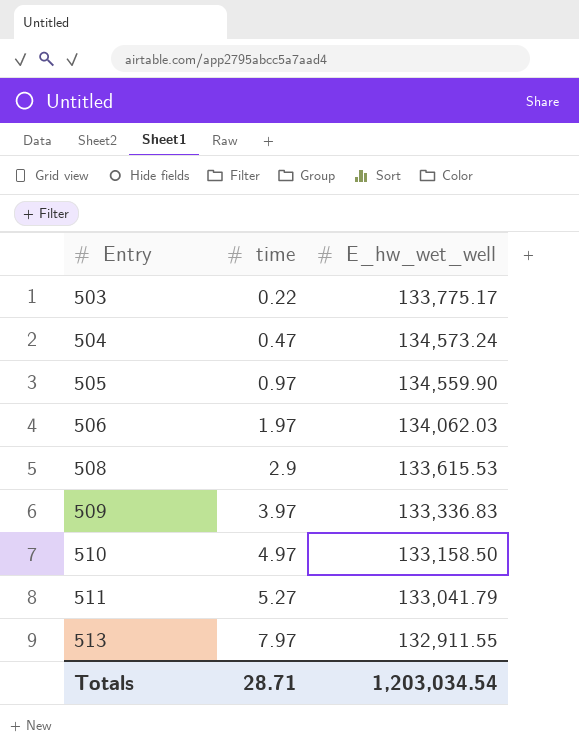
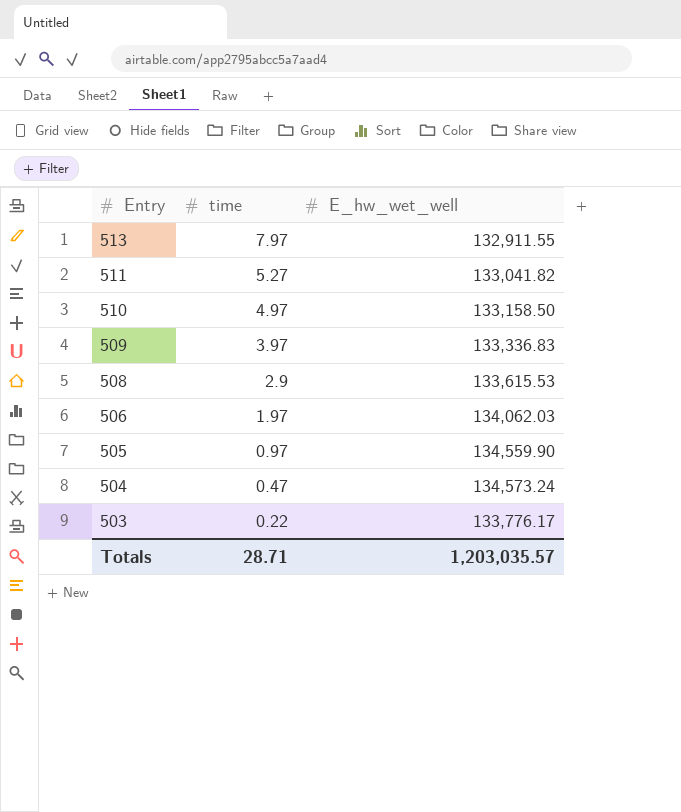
row order: Entry ascending -> Entry descending
511 | E_hw_wet_well: 133,041.79 -> 133,041.82
503 | E_hw_wet_well: 133,775.17 -> 133,776.17
Totals | E_hw_wet_well: 1,203,034.54 -> 1,203,035.57

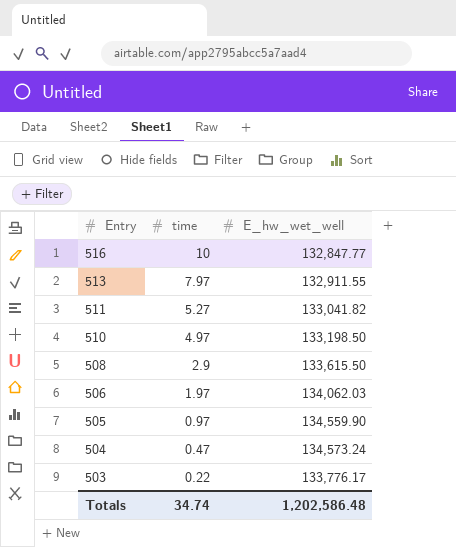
row 509: 3.97 | 133,336.83 -> none
row 516: none -> 10 | 132,847.77
510 | E_hw_wet_well: 133,158.50 -> 133,198.50
508 | E_hw_wet_well: 133,615.53 -> 133,615.50
Totals | time: 28.71 -> 34.74
Totals | E_hw_wet_well: 1,203,035.57 -> 1,202,586.48

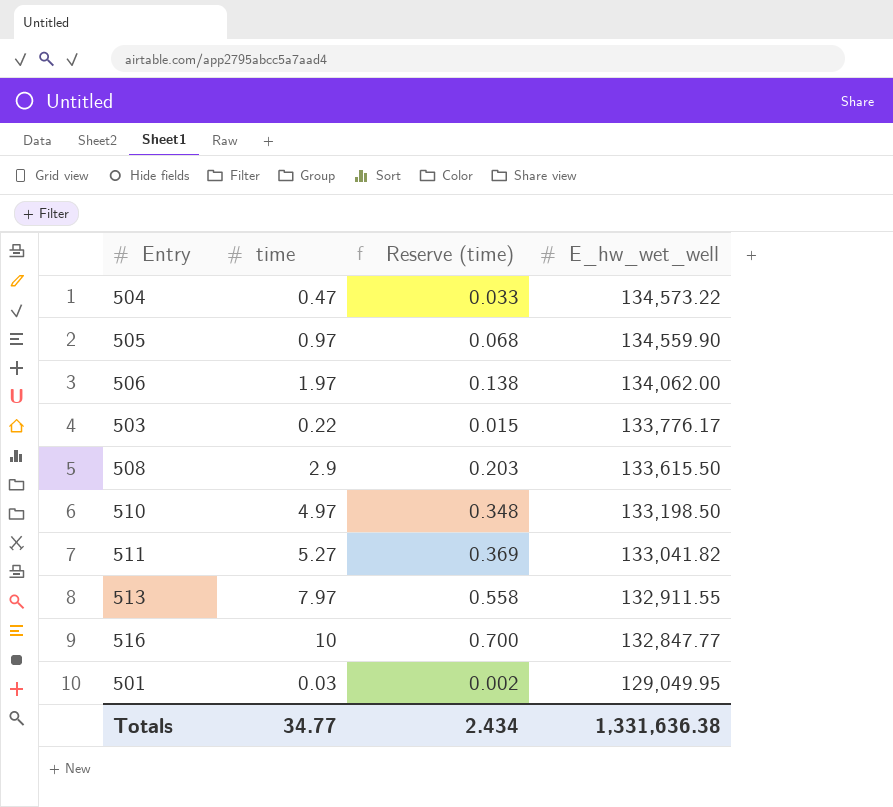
row order: Entry descending -> E_hw_wet_well descending
column Reserve (time) | formula: none -> [time] * 0.07
504 | E_hw_wet_well: 134,573.24 -> 134,573.22
506 | E_hw_wet_well: 134,062.03 -> 134,062.00
row 501: none -> 0.03 | 0.002 | 129,049.95
Totals | time: 34.74 -> 34.77
Totals | E_hw_wet_well: 1,202,586.48 -> 1,331,636.38

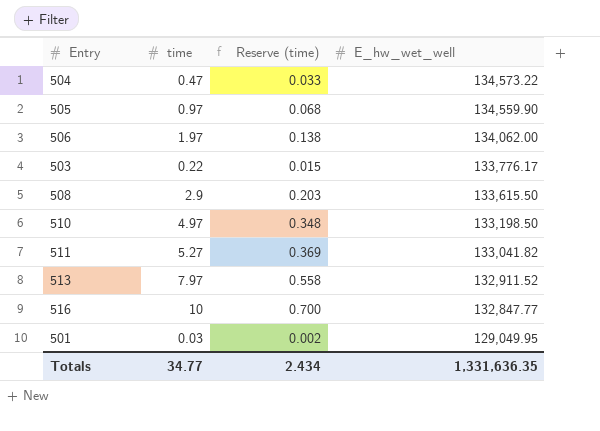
513 | E_hw_wet_well: 132,911.55 -> 132,911.52
Totals | E_hw_wet_well: 1,331,636.38 -> 1,331,636.35

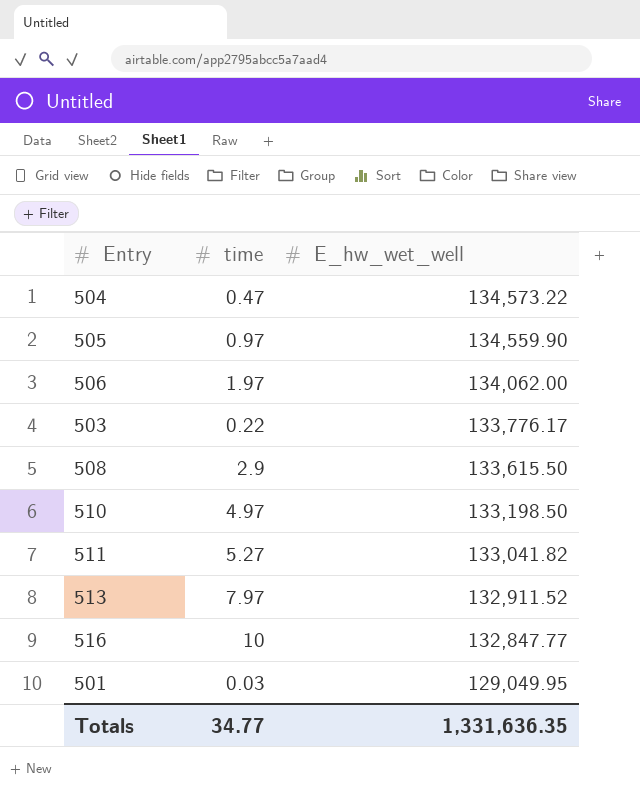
column Reserve (time) | formula: [time] * 0.07 -> none

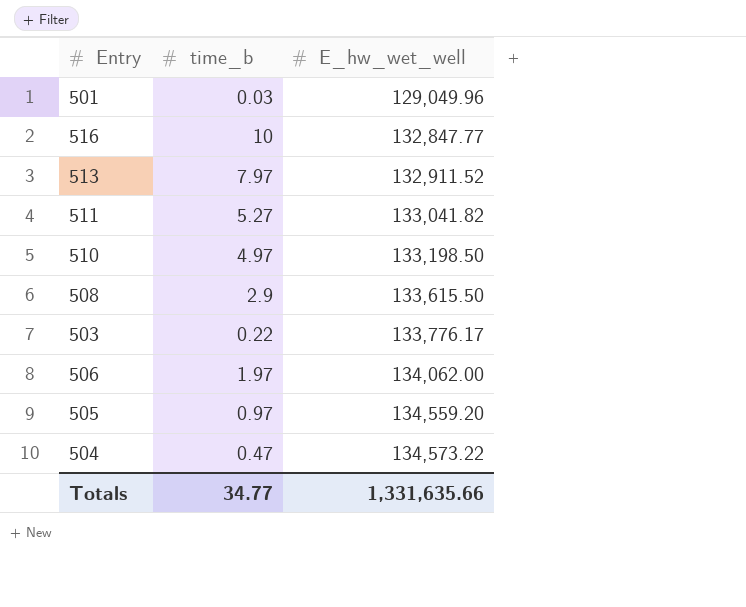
row order: E_hw_wet_well descending -> E_hw_wet_well ascending
column name: time -> time_b
501 | E_hw_wet_well: 129,049.95 -> 129,049.96
505 | E_hw_wet_well: 134,559.90 -> 134,559.20
Totals | E_hw_wet_well: 1,331,636.35 -> 1,331,635.66

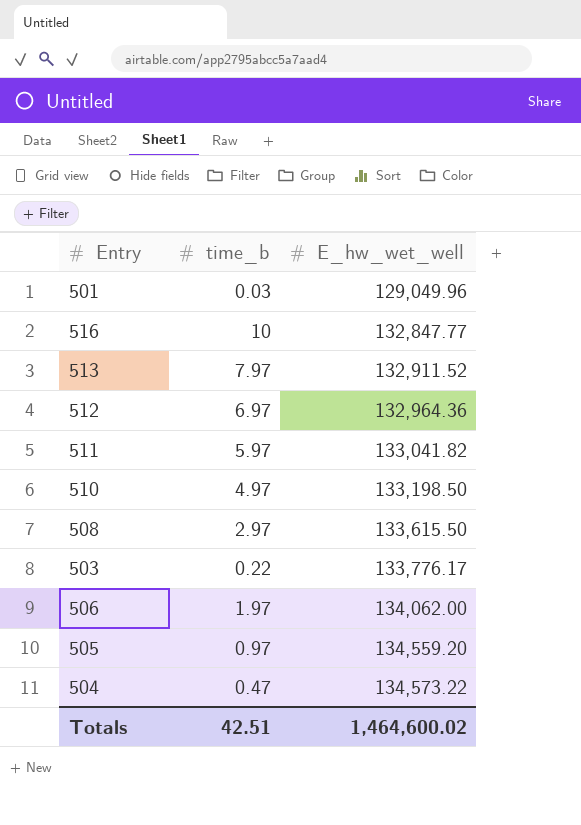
row 512: none -> 6.97 | 132,964.36
511 | time_b: 5.27 -> 5.97
508 | time_b: 2.9 -> 2.97
Totals | time_b: 34.77 -> 42.51
Totals | E_hw_wet_well: 1,331,635.66 -> 1,464,600.02

